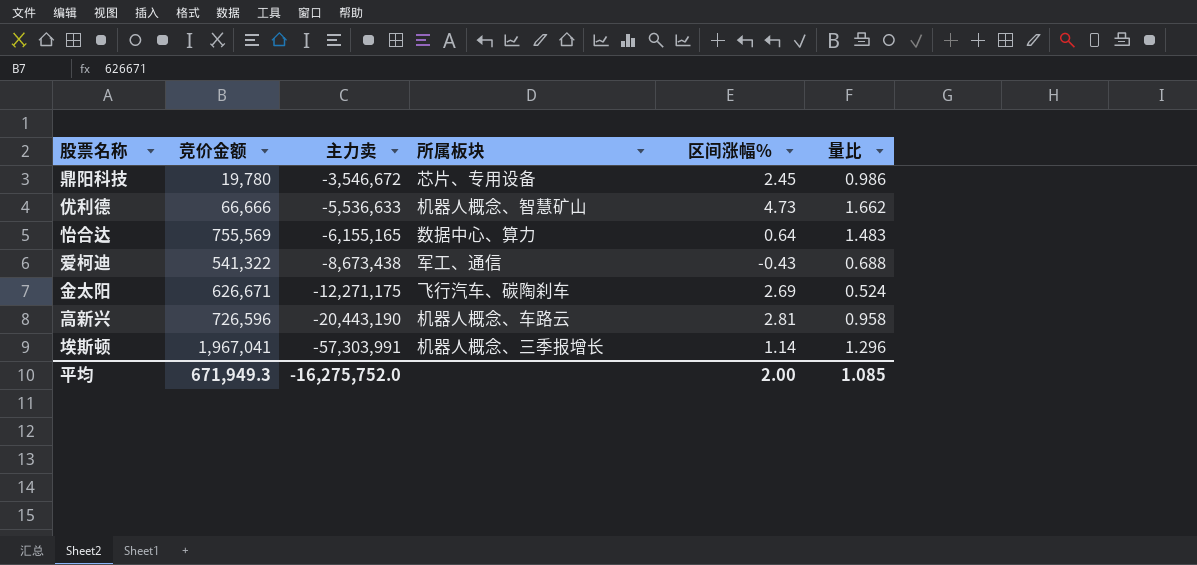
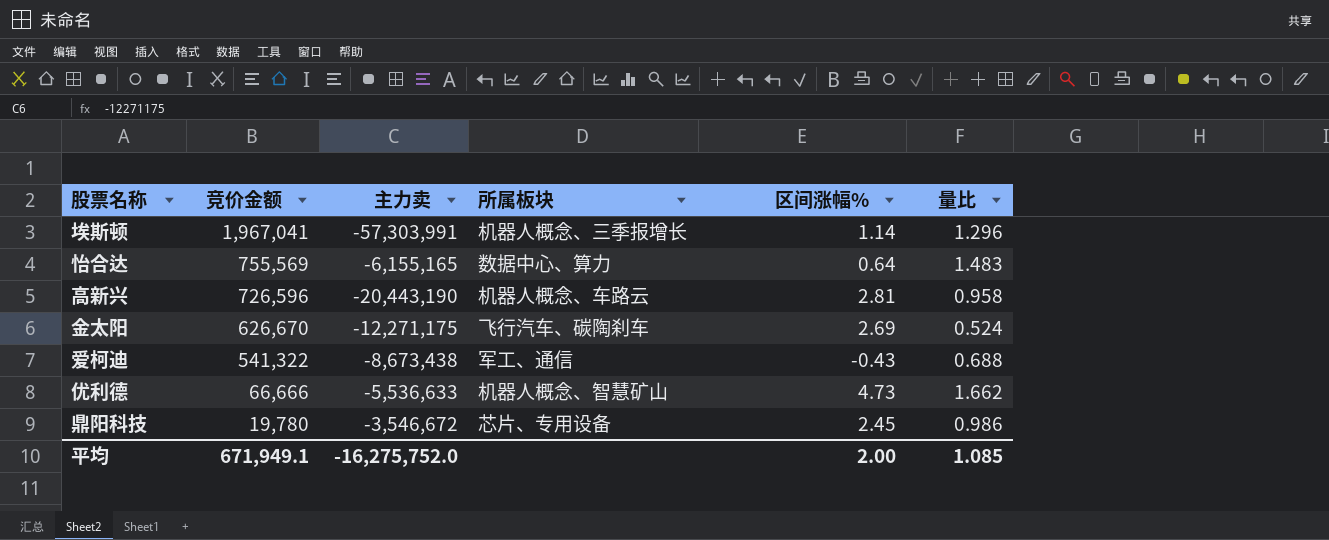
row order: 主力卖 descending -> 竞价金额 descending
金太阳 | 竞价金额: 626,671 -> 626,670
平均 | 竞价金额: 671,949.3 -> 671,949.1

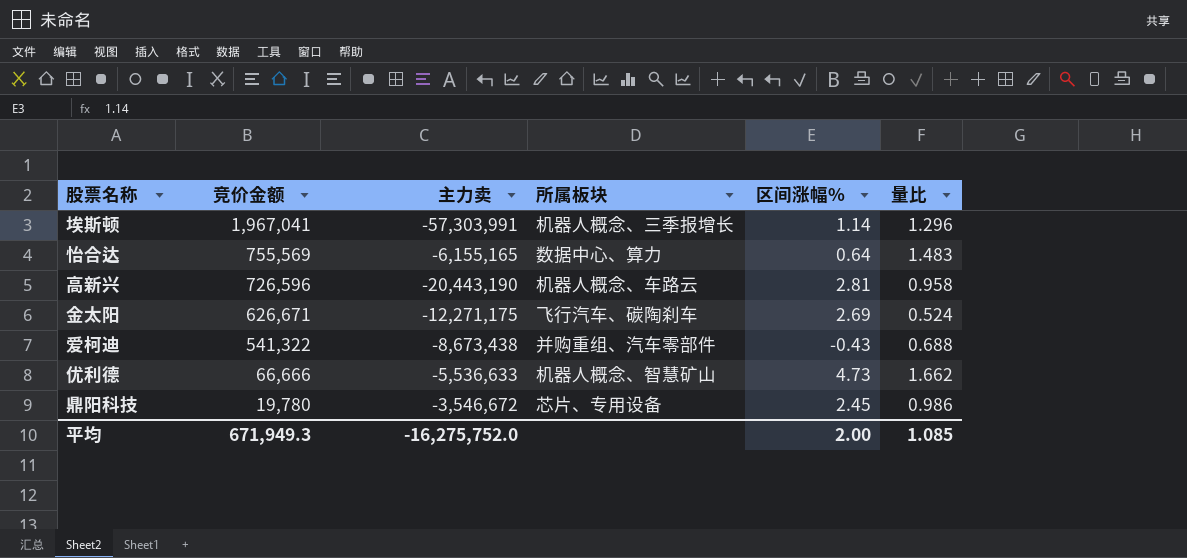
金太阳 | 竞价金额: 626,670 -> 626,671
爱柯迪 | 所属板块: 军工、通信 -> 并购重组、汽车零部件
平均 | 竞价金额: 671,949.1 -> 671,949.3

